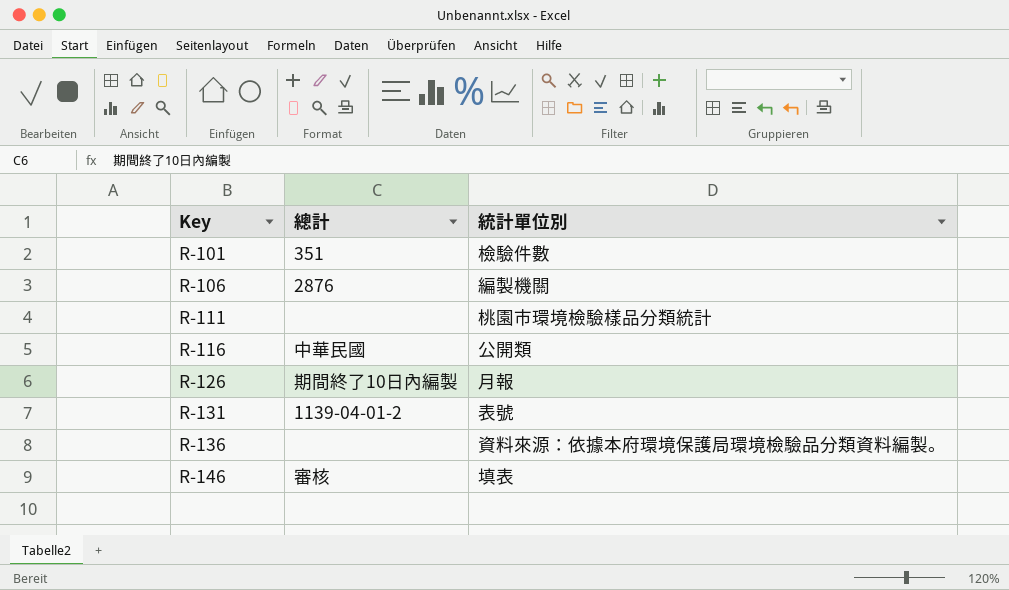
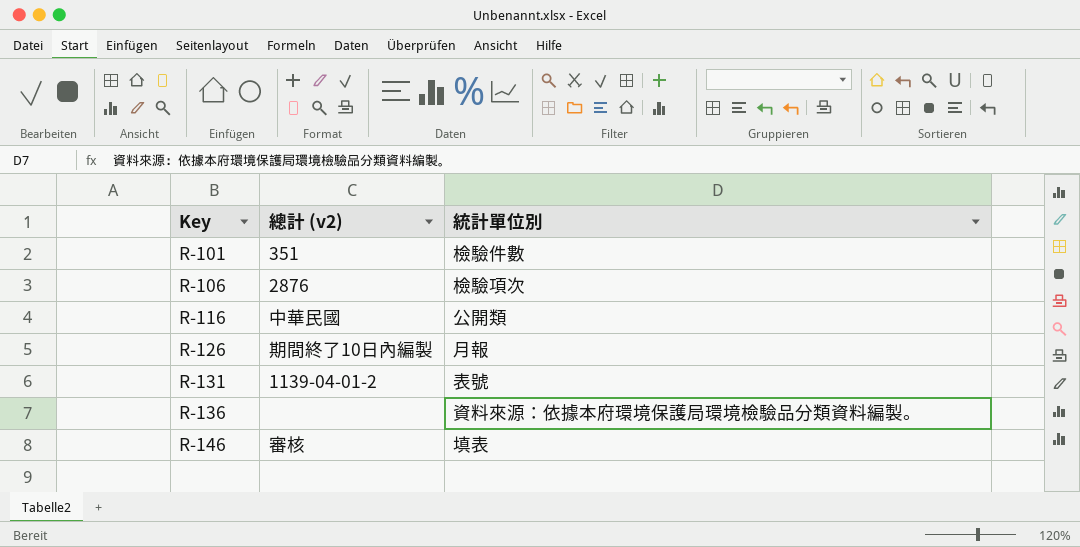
column name: 總計 -> 總計 (v2)
row R-111: none | 桃園市環境檢驗樣品分類統計 -> none
R-106 | 統計單位別: 編製機關 -> 檢驗項次

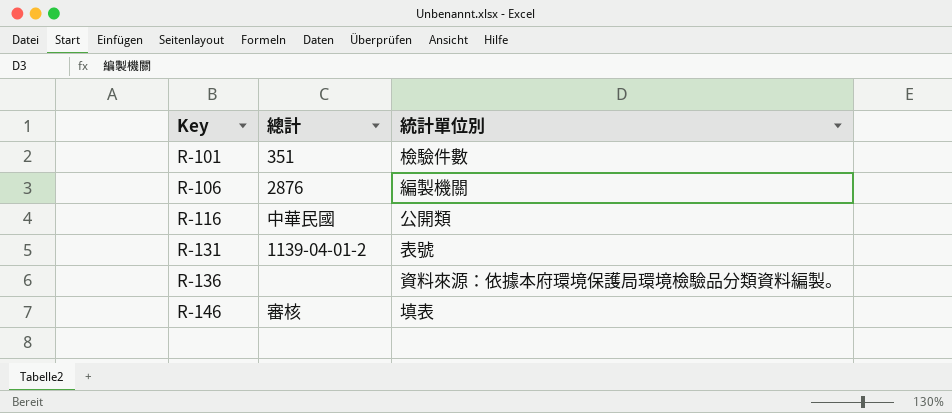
column name: 總計 (v2) -> 總計
row R-126: 期間終了10日內編製 | 月報 -> none
R-106 | 統計單位別: 檢驗項次 -> 編製機關

